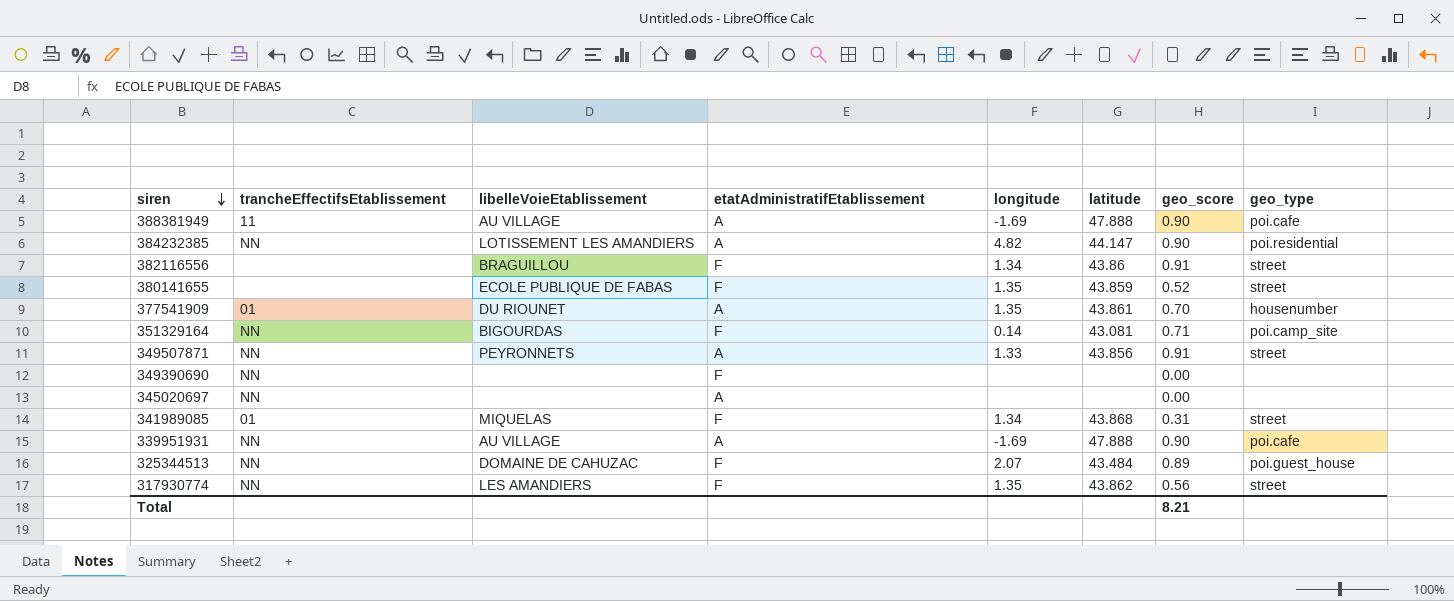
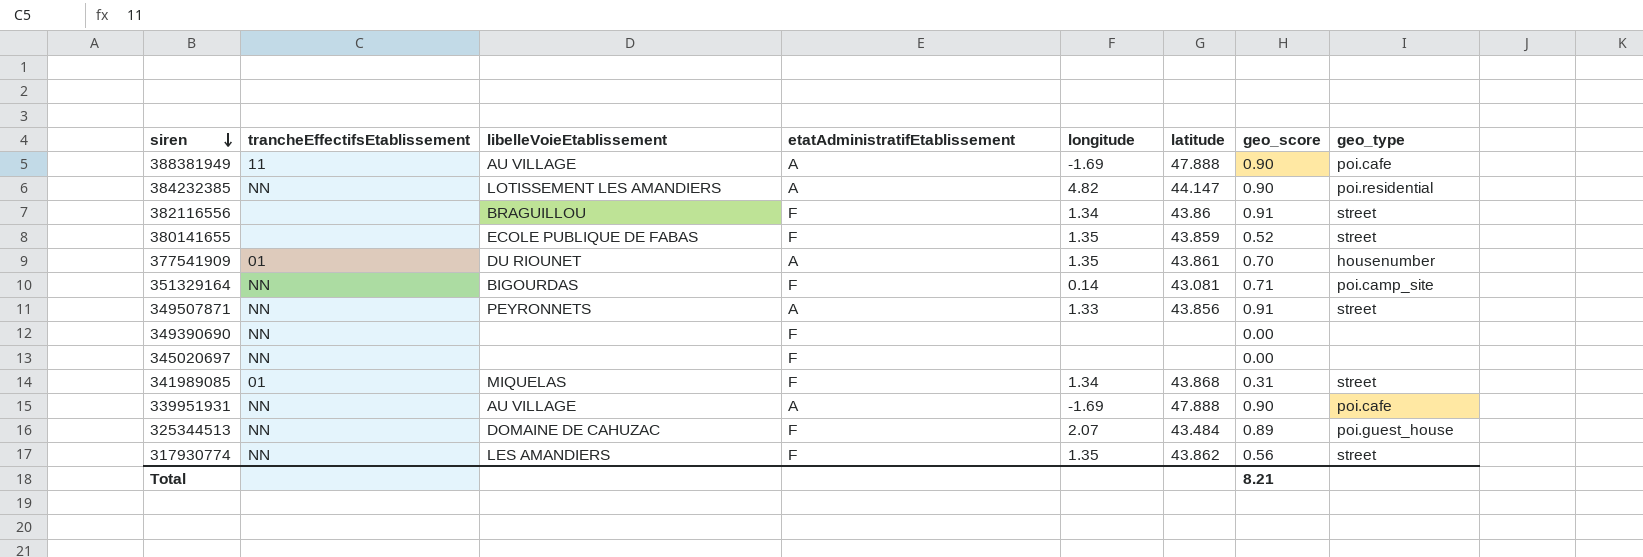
345020697 | etatAdministratifEtablissement: A -> F

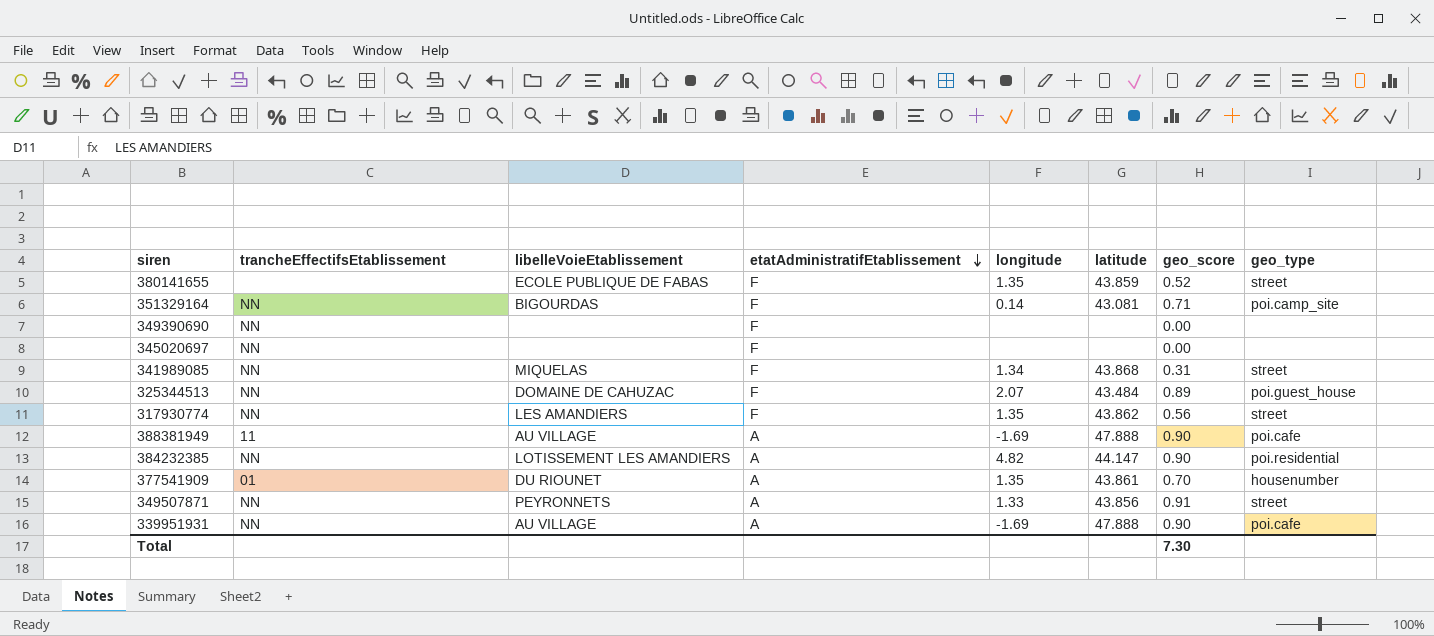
row order: siren descending -> etatAdministratifEtablissement descending
row 382116556: none | BRAGUILLOU | F | 1.34 | 43.86 | 0.91 | street -> none
341989085 | trancheEffectifsEtablissement: 01 -> NN
Total | geo_score: 8.21 -> 7.30

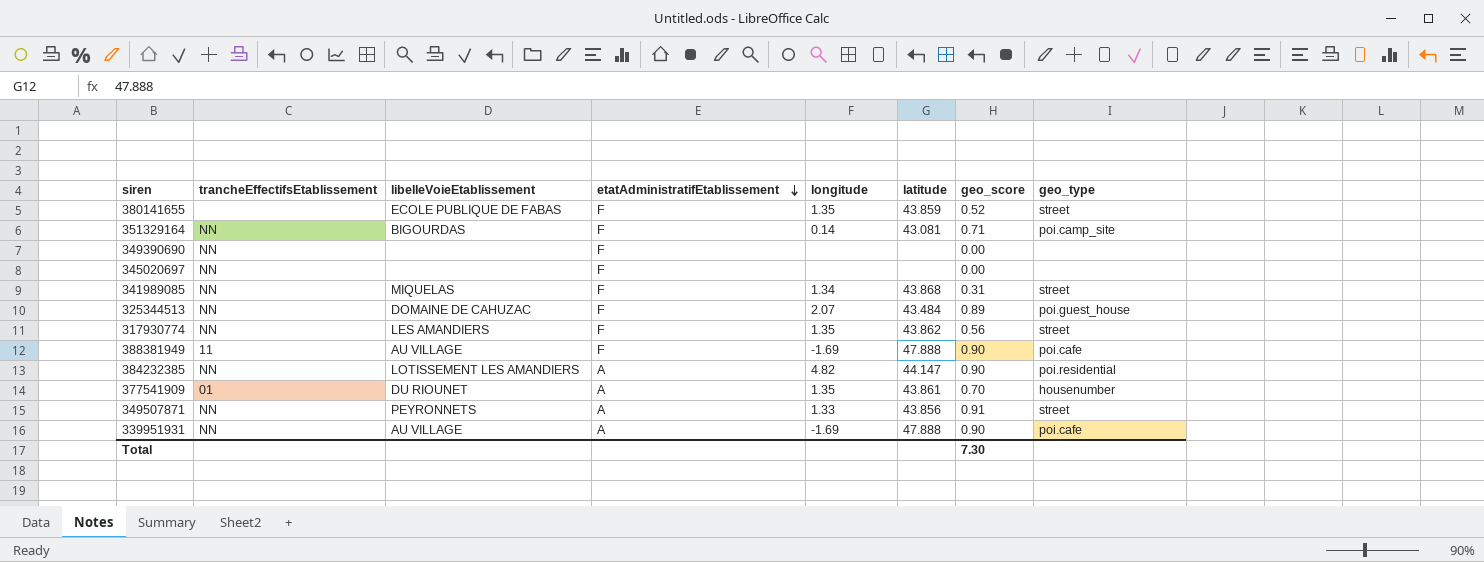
388381949 | etatAdministratifEtablissement: A -> F

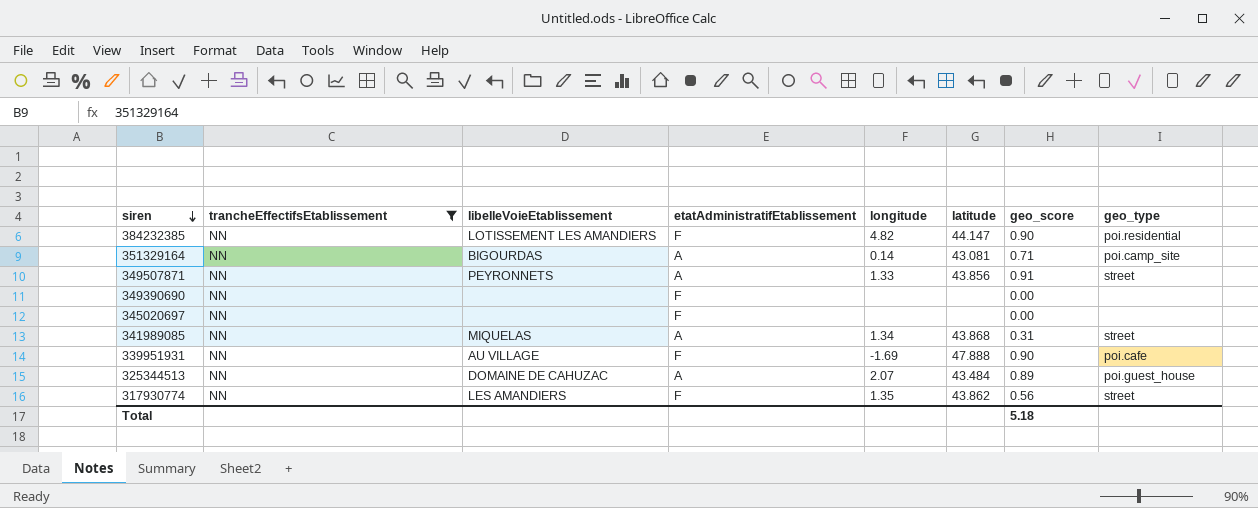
filter: none -> trancheEffectifsEtablissement = NN
row order: etatAdministratifEtablissement descending -> siren descending
384232385 | etatAdministratifEtablissement: A -> F
351329164 | etatAdministratifEtablissement: F -> A
341989085 | etatAdministratifEtablissement: F -> A
339951931 | etatAdministratifEtablissement: A -> F
325344513 | etatAdministratifEtablissement: F -> A
Total | geo_score: 7.30 -> 5.18

